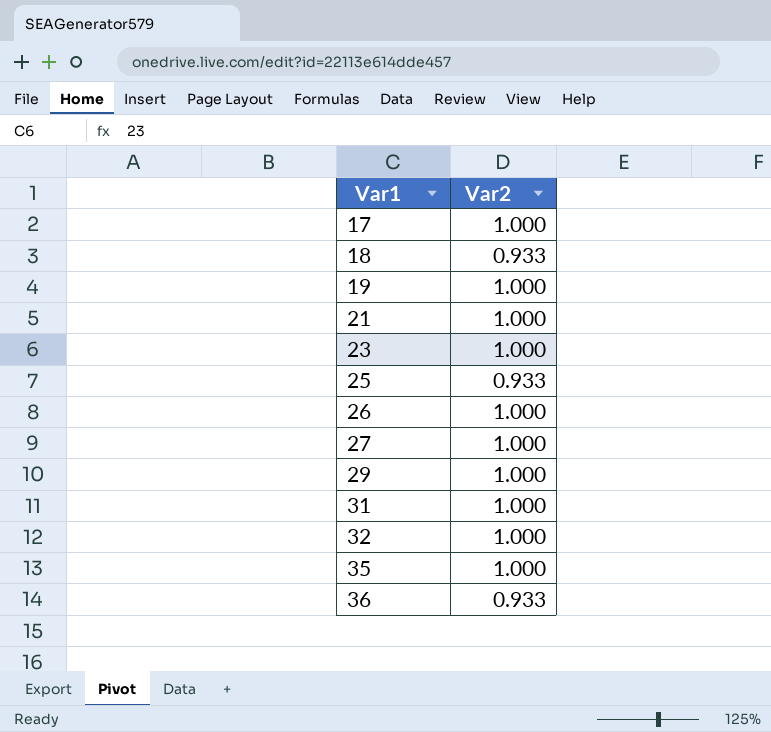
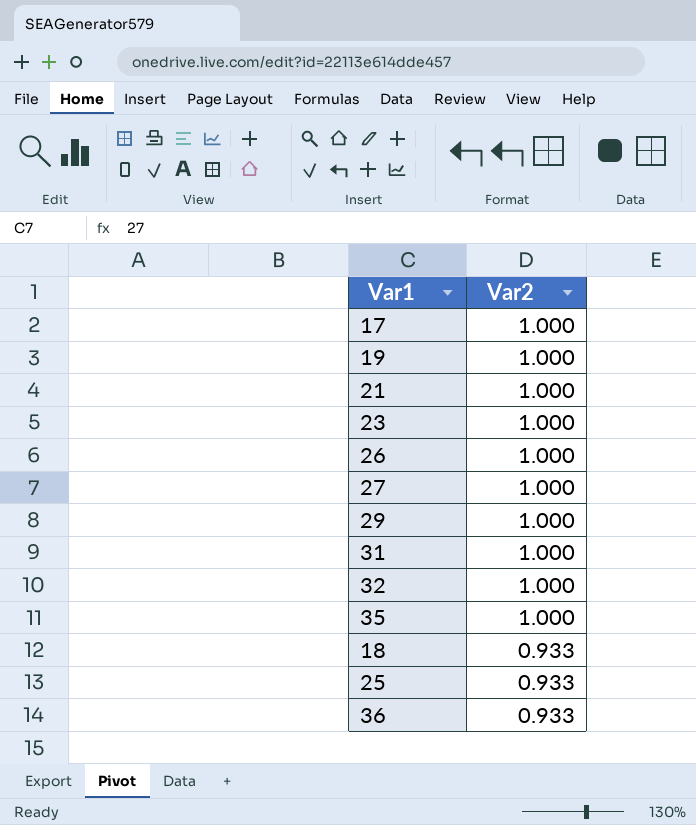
row order: Var1 ascending -> Var2 descending

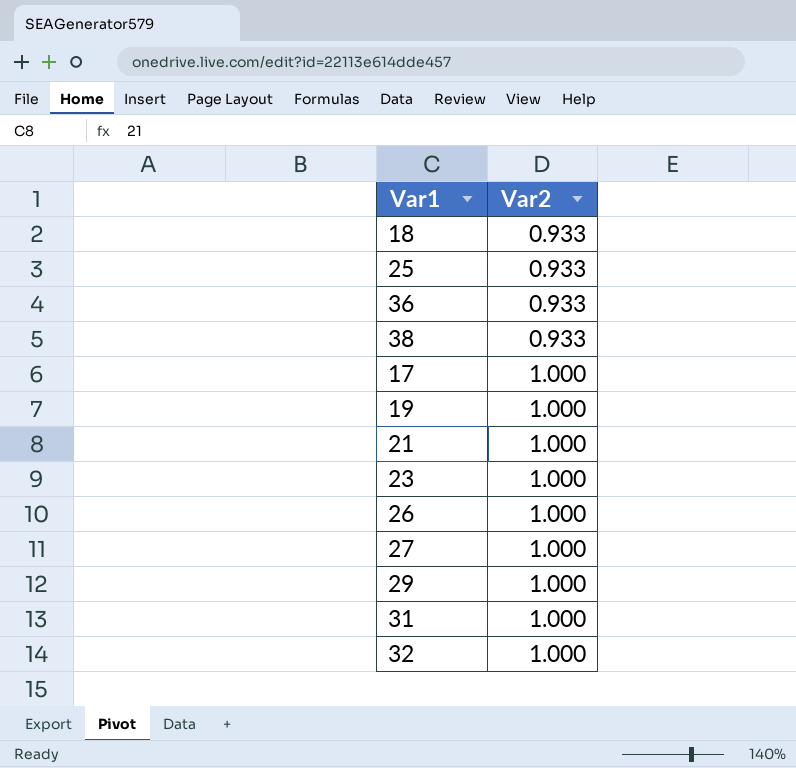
row order: Var2 descending -> Var2 ascending
row 35: 1.000 -> none
row 38: none -> 0.933

